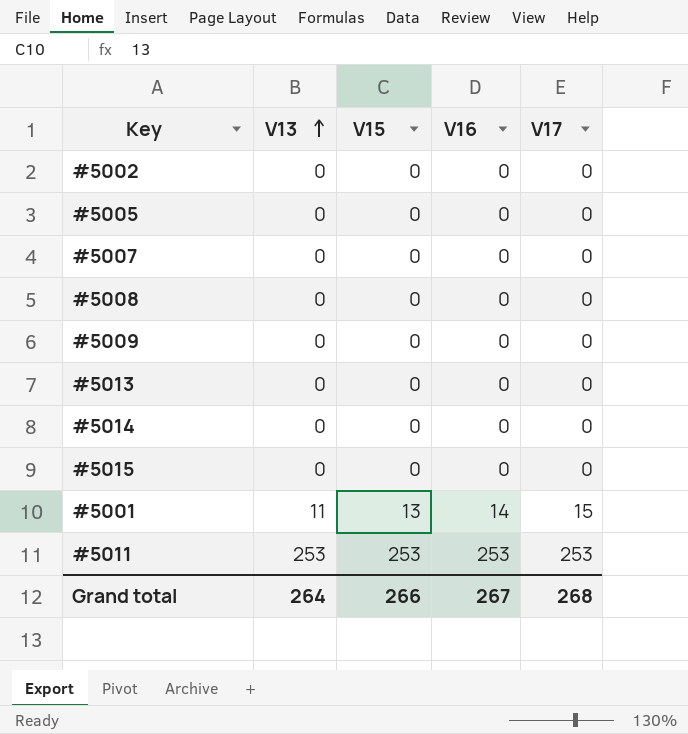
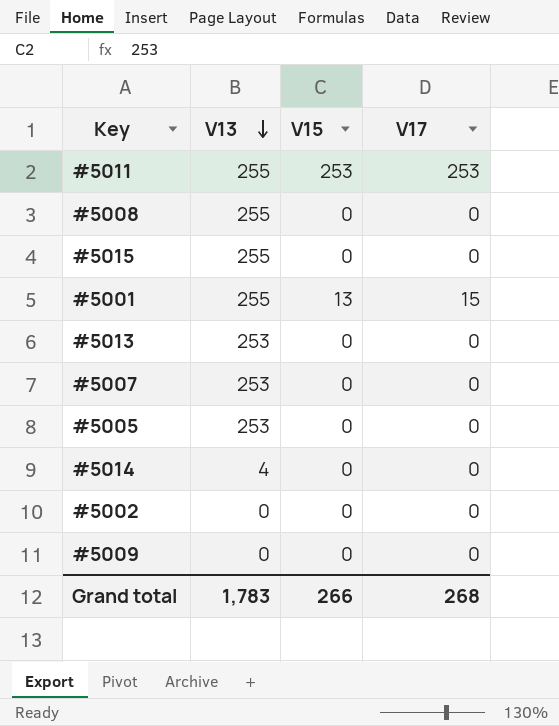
row order: V13 ascending -> V13 descending
column V16 | position: 4 -> none
#5011 | V13: 253 -> 255
#5008 | V13: 0 -> 255
#5015 | V13: 0 -> 255
#5001 | V13: 11 -> 255
#5013 | V13: 0 -> 253
#5007 | V13: 0 -> 253
#5005 | V13: 0 -> 253
#5014 | V13: 0 -> 4
Grand total | V13: 264 -> 1,783

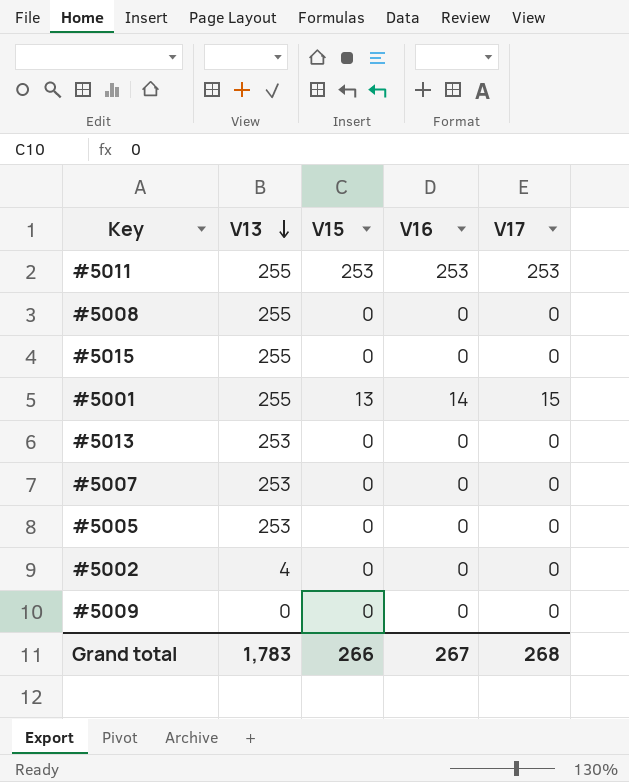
column V16 | position: none -> 4
row #5014: 4 | 0 | 0 -> none
#5002 | V13: 0 -> 4

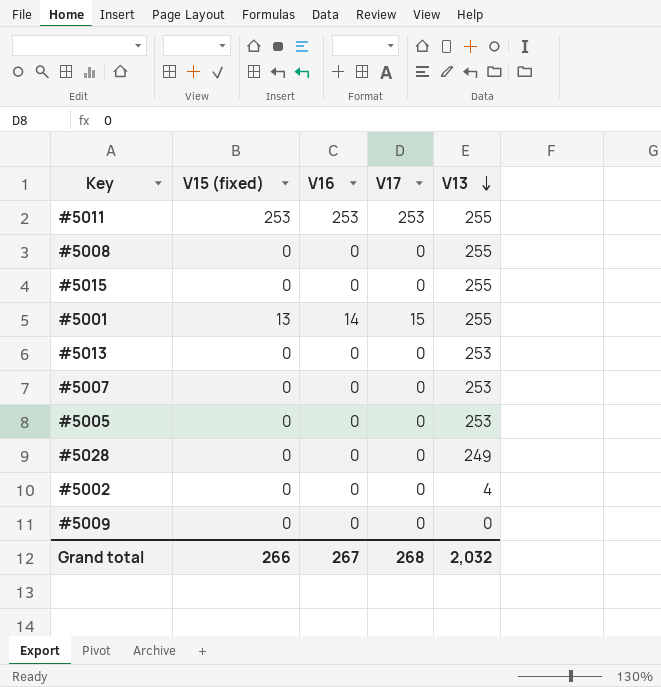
column name: V15 -> V15 (fixed)
column V13 | position: 2 -> 5
row #5028: none -> 0 | 0 | 0 | 249
Grand total | V13: 1,783 -> 2,032

